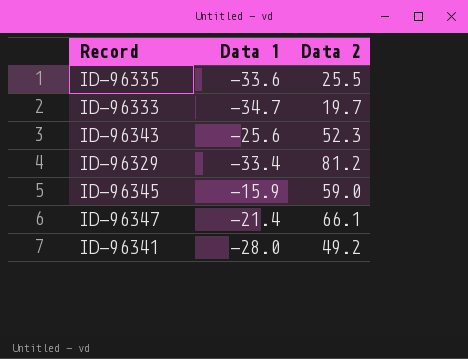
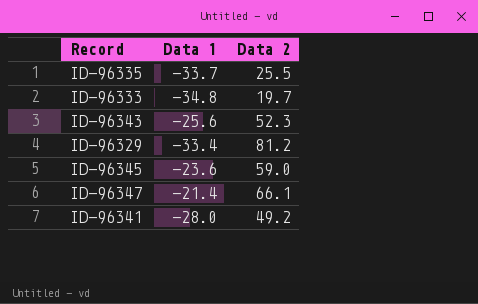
ID-96335 | Data 1: -33.6 -> -33.7
ID-96333 | Data 1: -34.7 -> -34.8
ID-96345 | Data 1: -15.9 -> -23.6

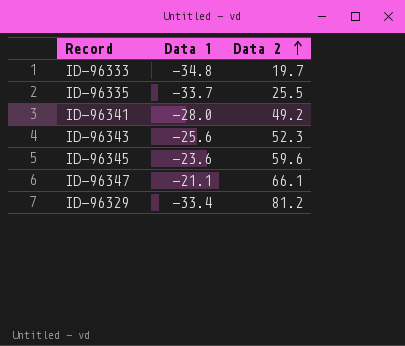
row order: none -> Data 2 ascending
ID-96345 | Data 2: 59.0 -> 59.6
ID-96347 | Data 1: -21.4 -> -21.1

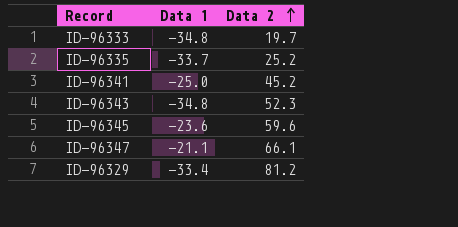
ID-96335 | Data 2: 25.5 -> 25.2
ID-96341 | Data 1: -28.0 -> -25.0
ID-96341 | Data 2: 49.2 -> 45.2
ID-96343 | Data 1: -25.6 -> -34.8

